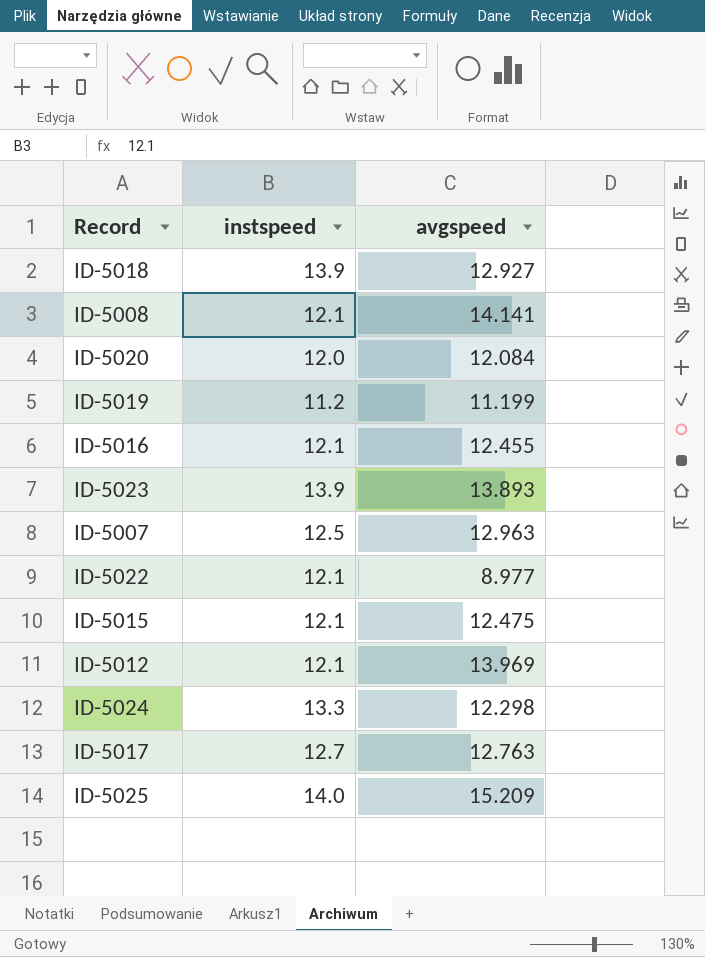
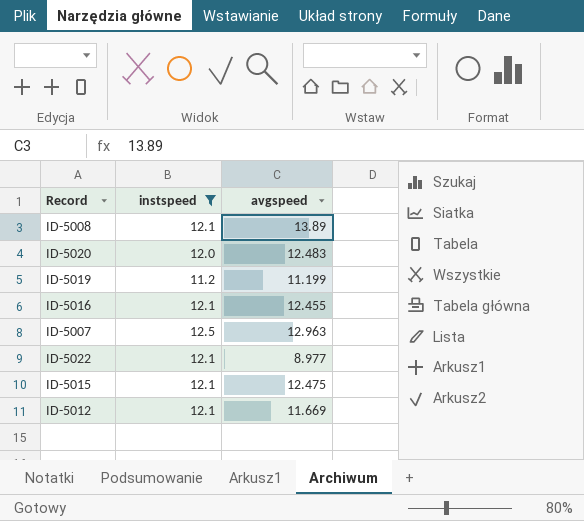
filter: none -> instspeed <= 12.5
ID-5008 | avgspeed: 14.141 -> 13.89
ID-5020 | avgspeed: 12.084 -> 12.483
ID-5012 | avgspeed: 13.969 -> 11.669

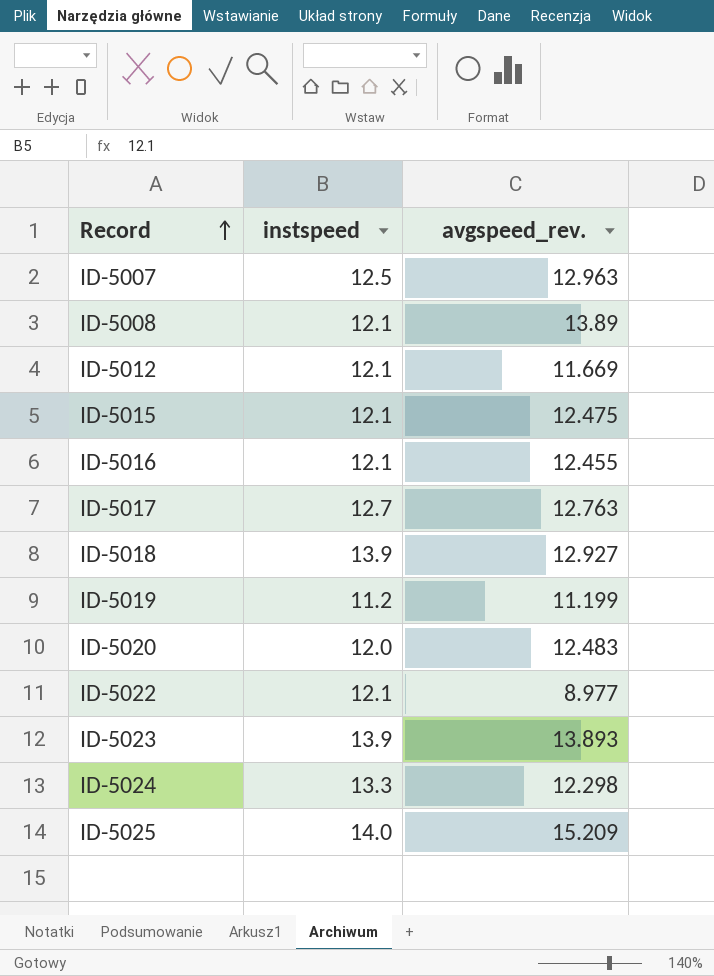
filter: instspeed <= 12.5 -> none
row order: none -> Record ascending
column name: avgspeed -> avgspeed_rev.

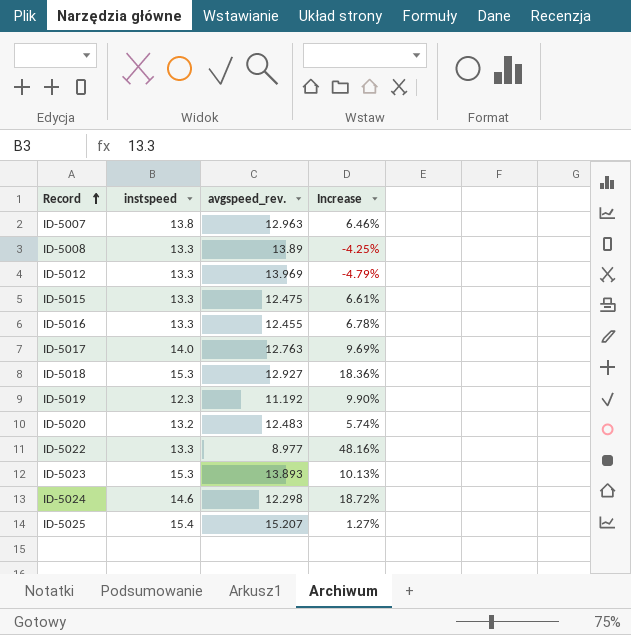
column Increase | formula: none -> ([instspeed] - [avgspeed_rev.]) / [avgspeed_rev.]
ID-5007 | instspeed: 12.5 -> 13.8
ID-5008 | instspeed: 12.1 -> 13.3
ID-5012 | instspeed: 12.1 -> 13.3
ID-5012 | avgspeed_rev.: 11.669 -> 13.969
ID-5015 | instspeed: 12.1 -> 13.3
ID-5016 | instspeed: 12.1 -> 13.3
ID-5017 | instspeed: 12.7 -> 14.0
ID-5018 | instspeed: 13.9 -> 15.3
ID-5019 | instspeed: 11.2 -> 12.3
ID-5019 | avgspeed_rev.: 11.199 -> 11.192
ID-5020 | instspeed: 12.0 -> 13.2
ID-5022 | instspeed: 12.1 -> 13.3
ID-5023 | instspeed: 13.9 -> 15.3
ID-5024 | instspeed: 13.3 -> 14.6
ID-5025 | instspeed: 14.0 -> 15.4
ID-5025 | avgspeed_rev.: 15.209 -> 15.207

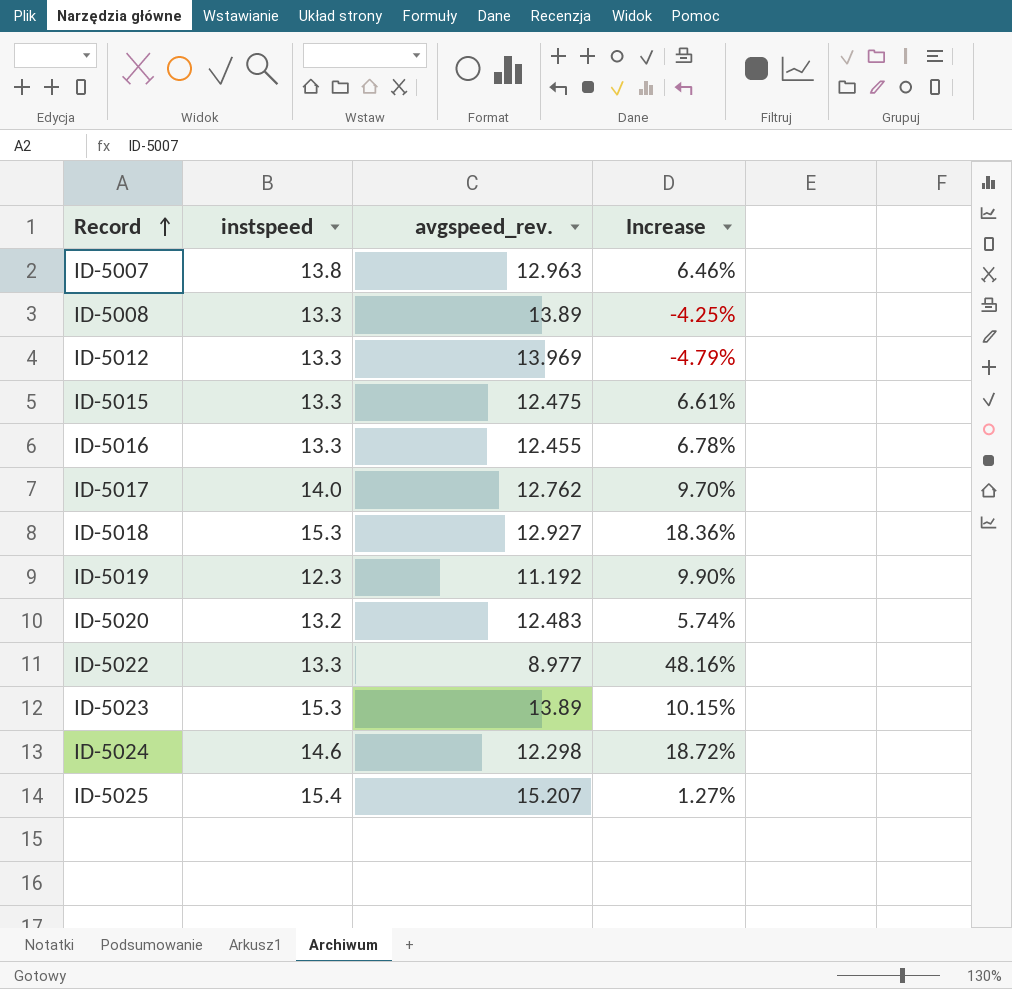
ID-5017 | avgspeed_rev.: 12.763 -> 12.762
ID-5017 | Increase: 9.69% -> 9.70%
ID-5023 | avgspeed_rev.: 13.893 -> 13.89
ID-5023 | Increase: 10.13% -> 10.15%

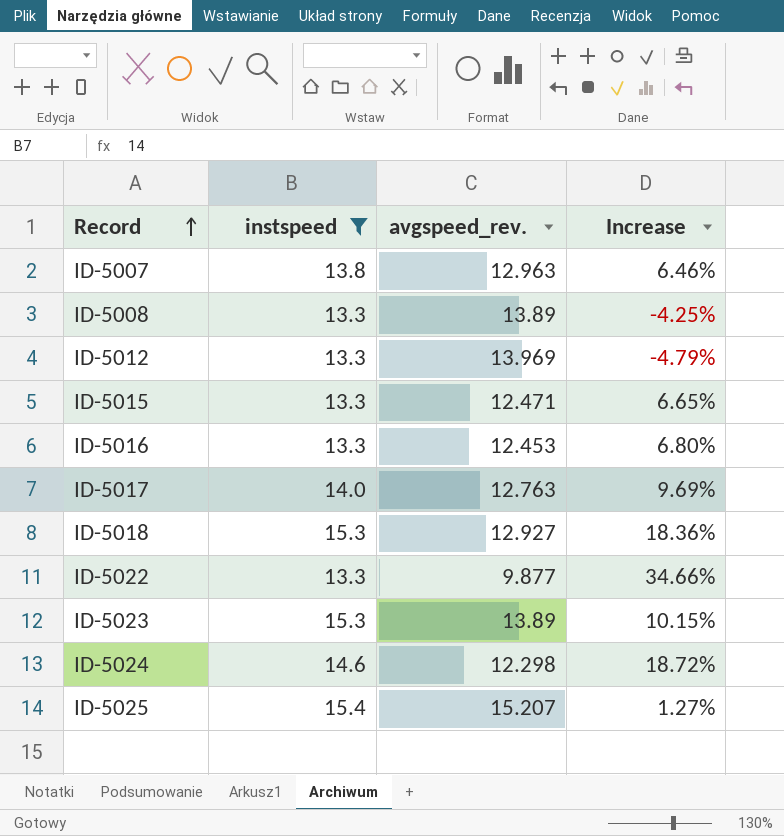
filter: none -> instspeed >= 13.3
ID-5015 | avgspeed_rev.: 12.475 -> 12.471
ID-5015 | Increase: 6.61% -> 6.65%
ID-5016 | avgspeed_rev.: 12.455 -> 12.453
ID-5016 | Increase: 6.78% -> 6.80%
ID-5017 | avgspeed_rev.: 12.762 -> 12.763
ID-5017 | Increase: 9.70% -> 9.69%
ID-5022 | avgspeed_rev.: 8.977 -> 9.877
ID-5022 | Increase: 48.16% -> 34.66%

